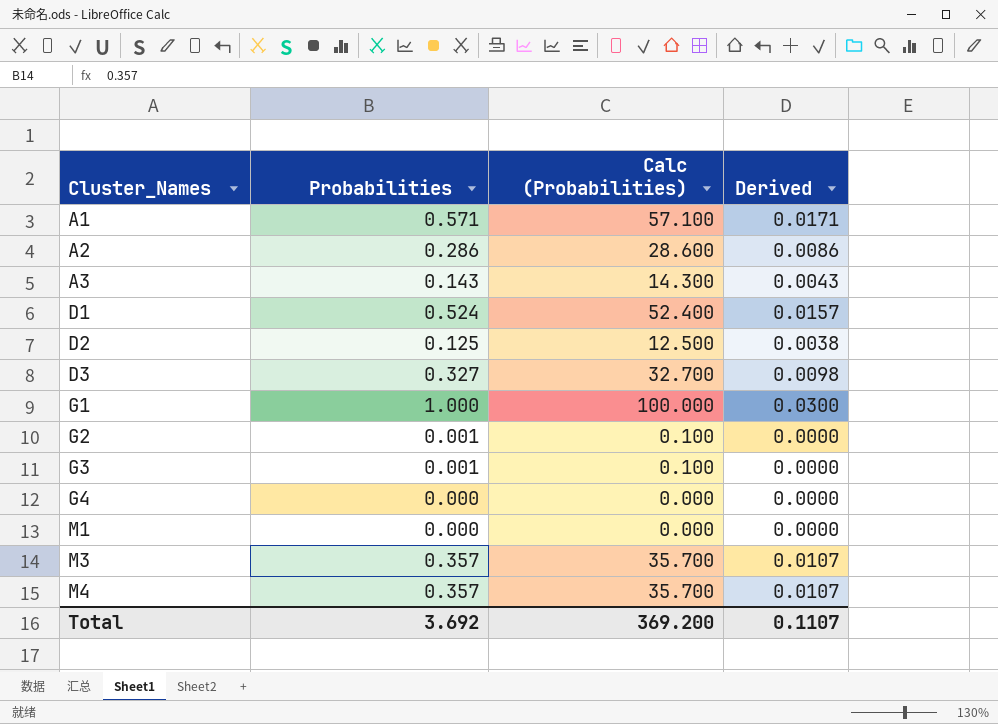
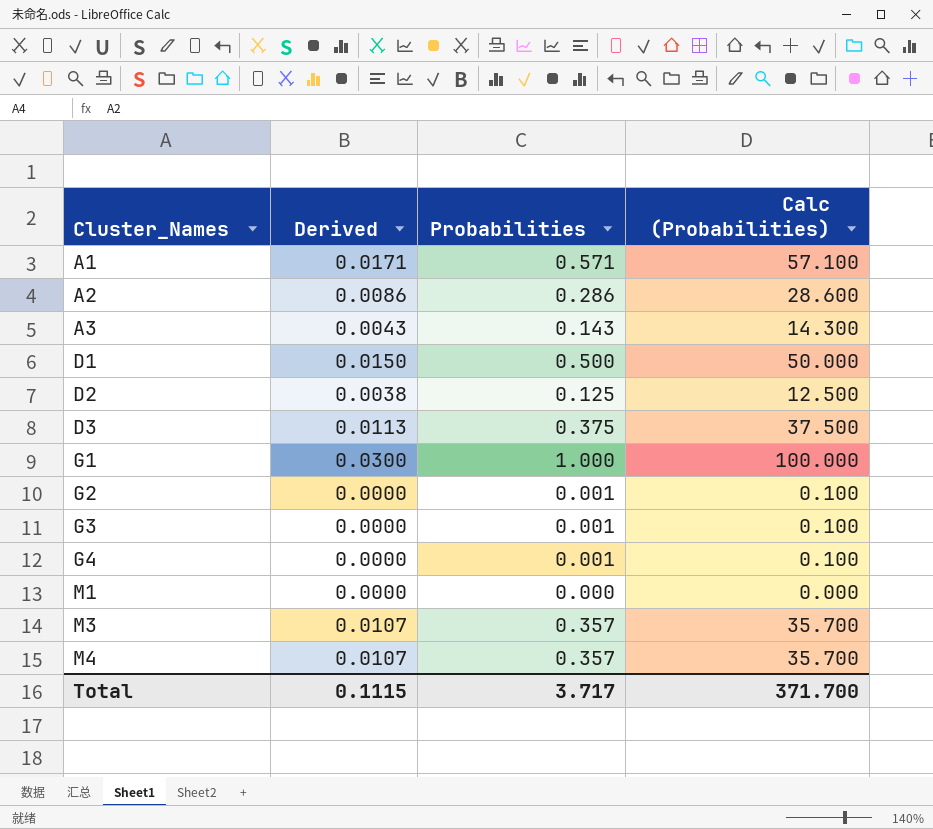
column Derived | position: 4 -> 2
D1 | Derived: 0.0157 -> 0.0150
D1 | Probabilities: 0.524 -> 0.500
D1 | Calc (Probabilities): 52.400 -> 50.000
D3 | Derived: 0.0098 -> 0.0113
D3 | Probabilities: 0.327 -> 0.375
D3 | Calc (Probabilities): 32.700 -> 37.500
G4 | Probabilities: 0.000 -> 0.001
G4 | Calc (Probabilities): 0.000 -> 0.100
Total | Derived: 0.1107 -> 0.1115
Total | Probabilities: 3.692 -> 3.717
Total | Calc (Probabilities): 369.200 -> 371.700

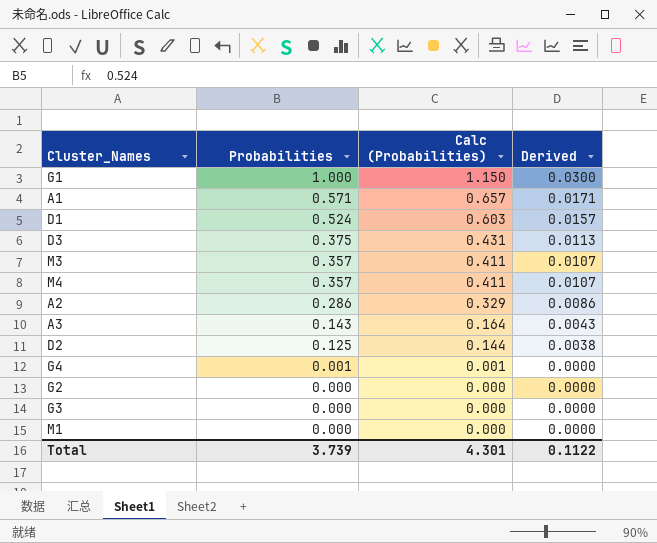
row order: Cluster_Names ascending -> Probabilities descending
column Calc (Probabilities) | formula: [Probabilities] * 100 -> [Probabilities] * 1.15
column Derived | position: 2 -> 4
D1 | Probabilities: 0.500 -> 0.524
D1 | Derived: 0.0150 -> 0.0157
G2 | Probabilities: 0.001 -> 0.000
G3 | Probabilities: 0.001 -> 0.000
Total | Probabilities: 3.717 -> 3.739
Total | Calc (Probabilities): 371.700 -> 4.301
Total | Derived: 0.1115 -> 0.1122

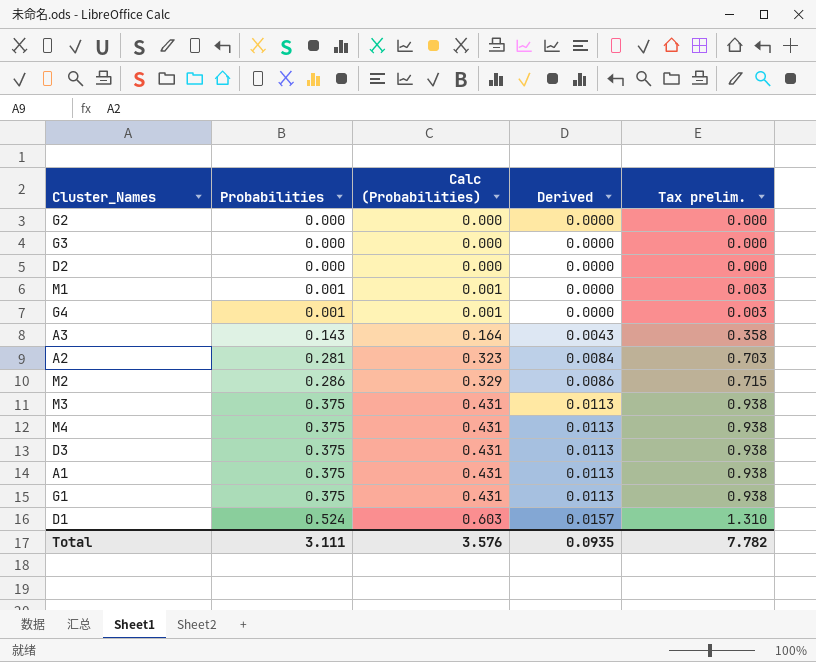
row order: Probabilities descending -> Probabilities ascending
column Tax prelim. | formula: none -> [Probabilities] * 2.5
D2 | Probabilities: 0.125 -> 0.000
D2 | Calc (Probabilities): 0.144 -> 0.000
D2 | Derived: 0.0038 -> 0.0000
M1 | Probabilities: 0.000 -> 0.001
M1 | Calc (Probabilities): 0.000 -> 0.001
A2 | Probabilities: 0.286 -> 0.281
A2 | Calc (Probabilities): 0.329 -> 0.323
A2 | Derived: 0.0086 -> 0.0084
row M2: none -> 0.286 | 0.329 | 0.0086 | 0.715
M3 | Probabilities: 0.357 -> 0.375
M3 | Calc (Probabilities): 0.411 -> 0.431
M3 | Derived: 0.0107 -> 0.0113
M4 | Probabilities: 0.357 -> 0.375
M4 | Calc (Probabilities): 0.411 -> 0.431
M4 | Derived: 0.0107 -> 0.0113
A1 | Probabilities: 0.571 -> 0.375
A1 | Calc (Probabilities): 0.657 -> 0.431
A1 | Derived: 0.0171 -> 0.0113
G1 | Probabilities: 1.000 -> 0.375
G1 | Calc (Probabilities): 1.150 -> 0.431
G1 | Derived: 0.0300 -> 0.0113
Total | Probabilities: 3.739 -> 3.111
Total | Calc (Probabilities): 4.301 -> 3.576
Total | Derived: 0.1122 -> 0.0935

